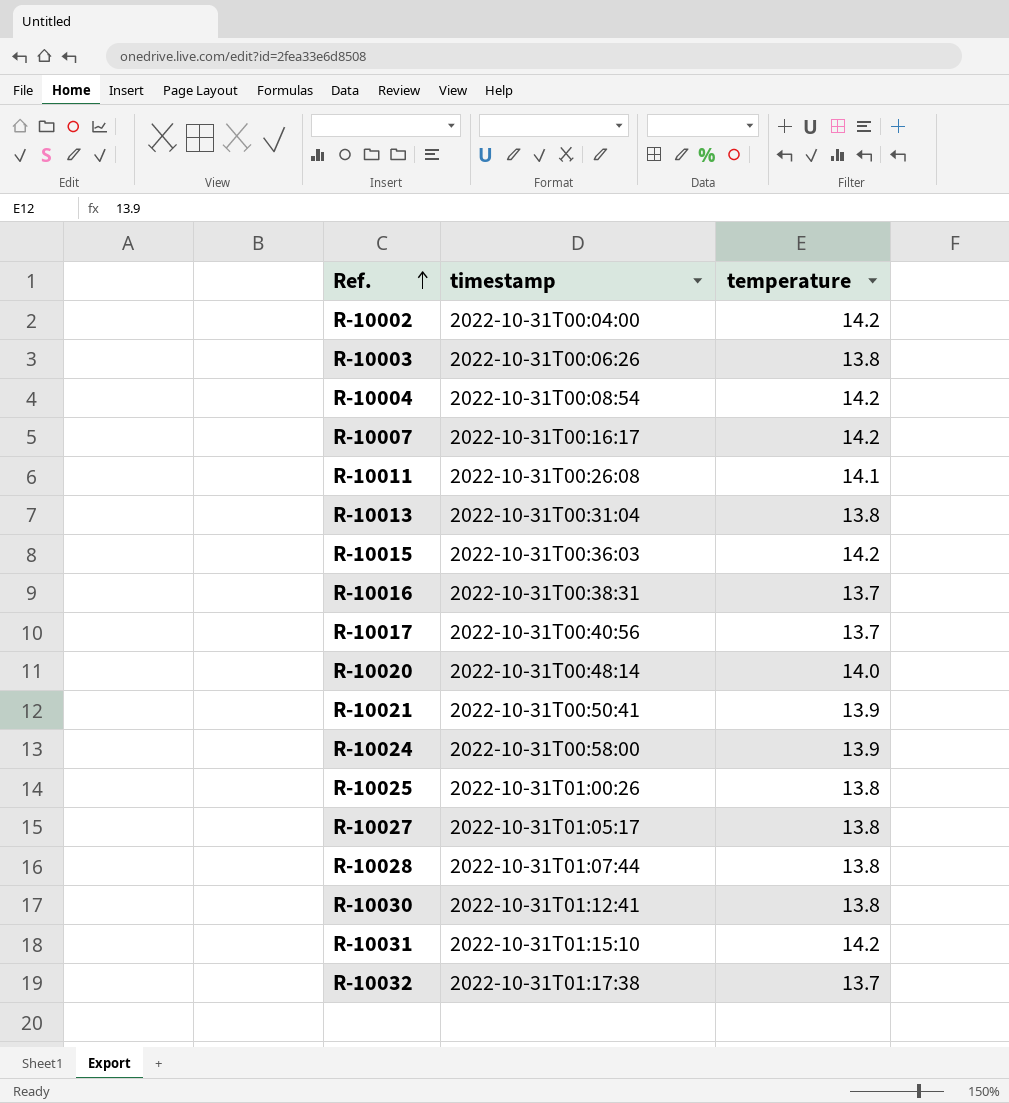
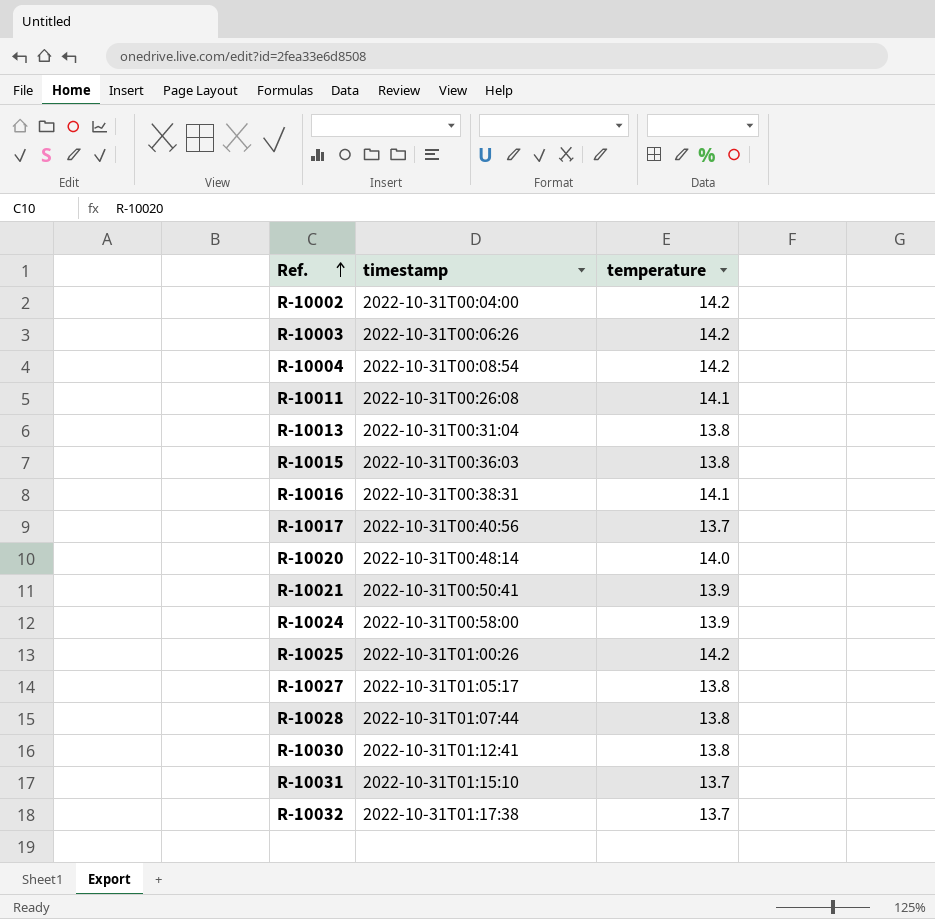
row R-10007: 2022-10-31T00:16:17 | 14.2 -> none
R-10003 | temperature: 13.8 -> 14.2
R-10015 | temperature: 14.2 -> 13.8
R-10016 | temperature: 13.7 -> 14.1
R-10025 | temperature: 13.8 -> 14.2
R-10031 | temperature: 14.2 -> 13.7

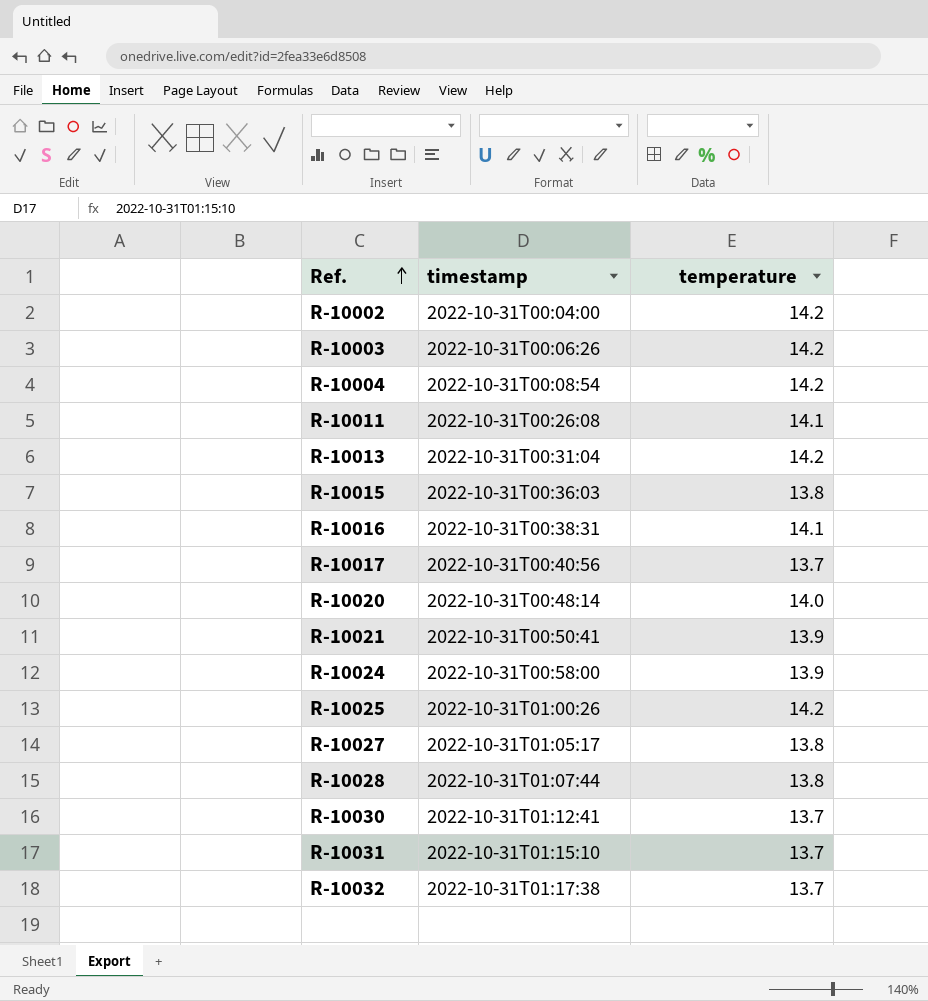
R-10013 | temperature: 13.8 -> 14.2
R-10030 | temperature: 13.8 -> 13.7

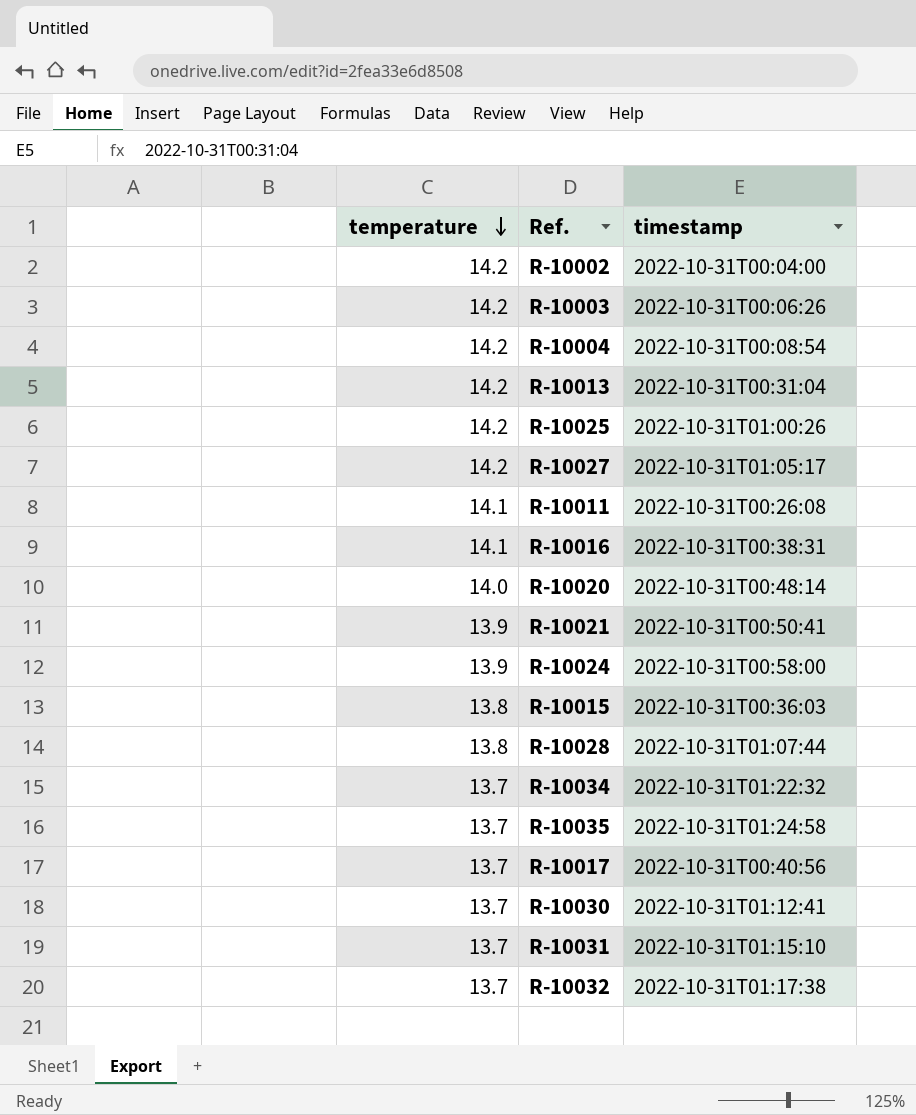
row order: Ref. ascending -> temperature descending
column temperature | position: 3 -> 1
R-10027 | temperature: 13.8 -> 14.2
row R-10034: none -> 13.7 | 2022-10-31T01:22:32
row R-10035: none -> 13.7 | 2022-10-31T01:24:58

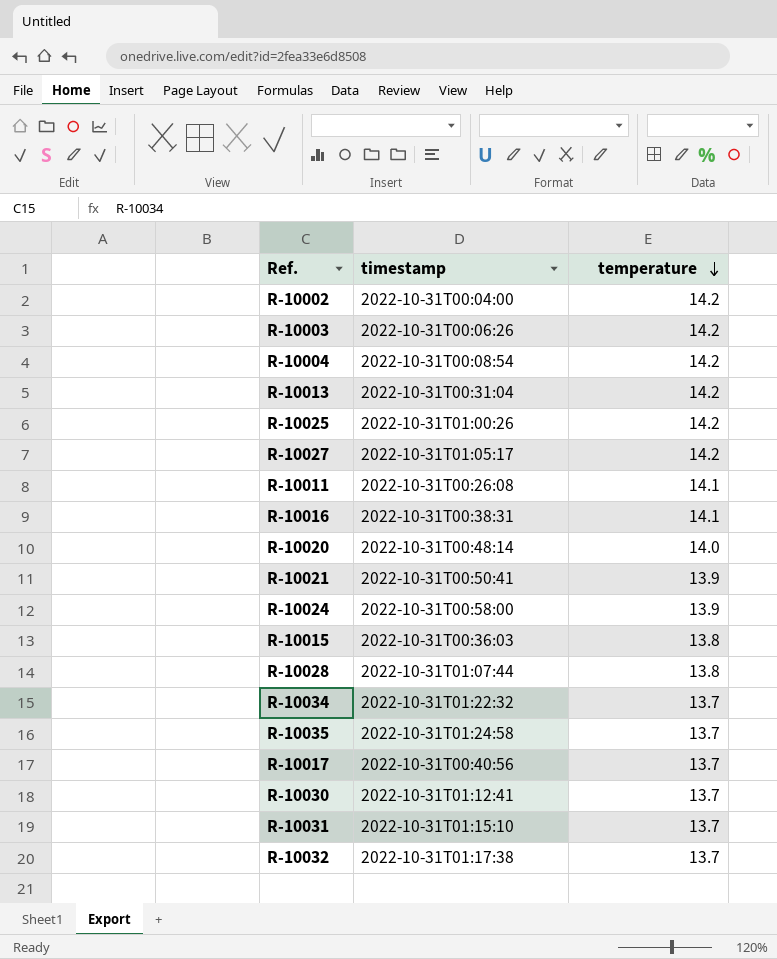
column temperature | position: 1 -> 3

